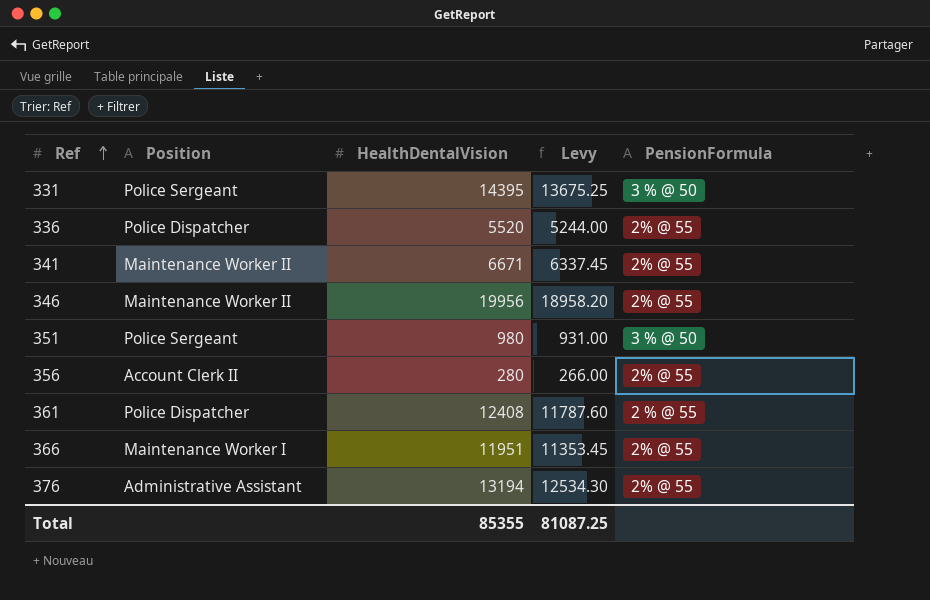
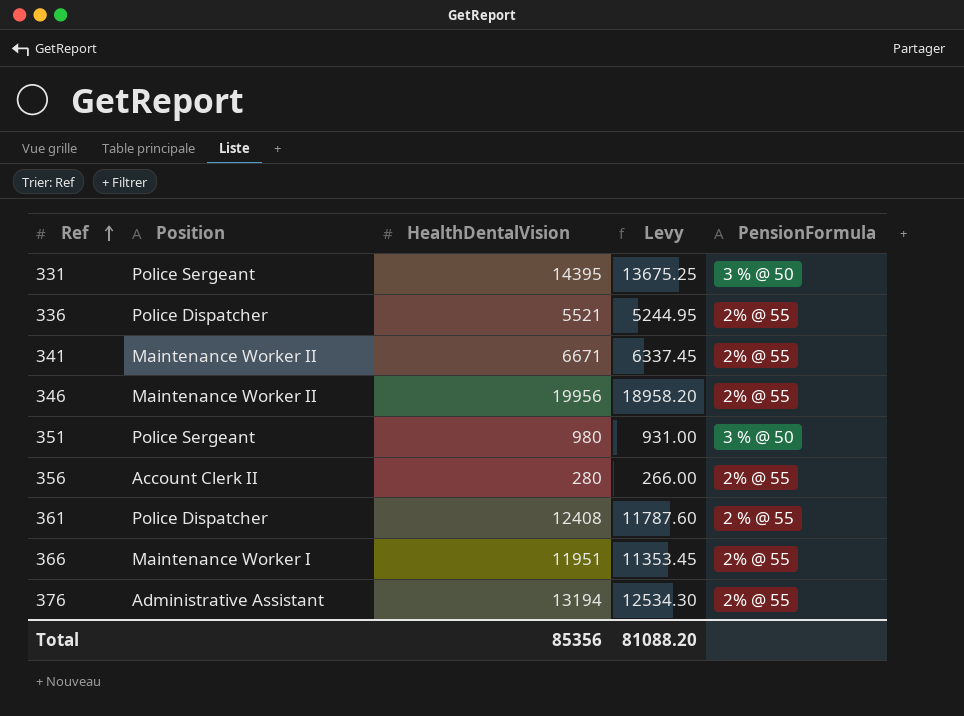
336 | HealthDentalVision: 5520 -> 5521
336 | Levy: 5244.00 -> 5244.95
Total | HealthDentalVision: 85355 -> 85356
Total | Levy: 81087.25 -> 81088.20

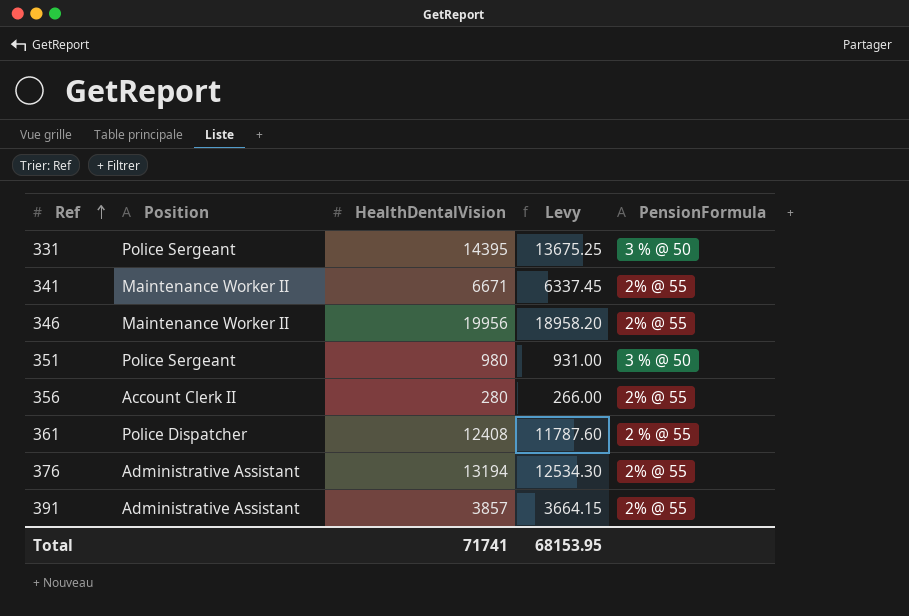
row 336: Police Dispatcher | 5521 | 5244.95 | 2% @ 55 -> none
row 366: Maintenance Worker I | 11951 | 11353.45 | 2% @ 55 -> none
row 391: none -> Administrative Assistant | 3857 | 3664.15 | 2% @ 55
Total | HealthDentalVision: 85356 -> 71741
Total | Levy: 81088.20 -> 68153.95

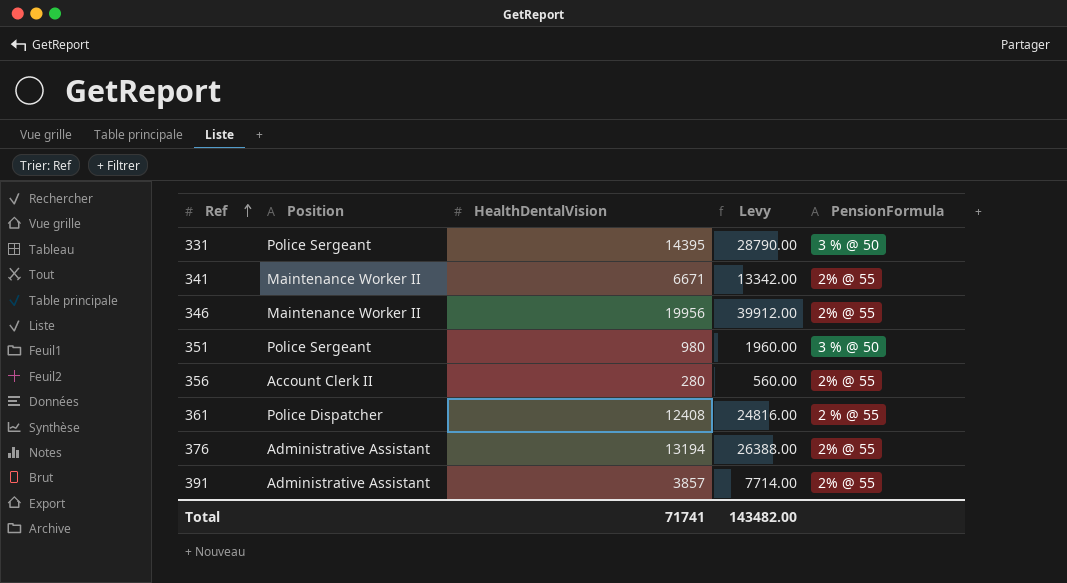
column Levy | formula: [HealthDentalVision] * 0.95 -> [HealthDentalVision] * 2
Total | Levy: 68153.95 -> 143482.00

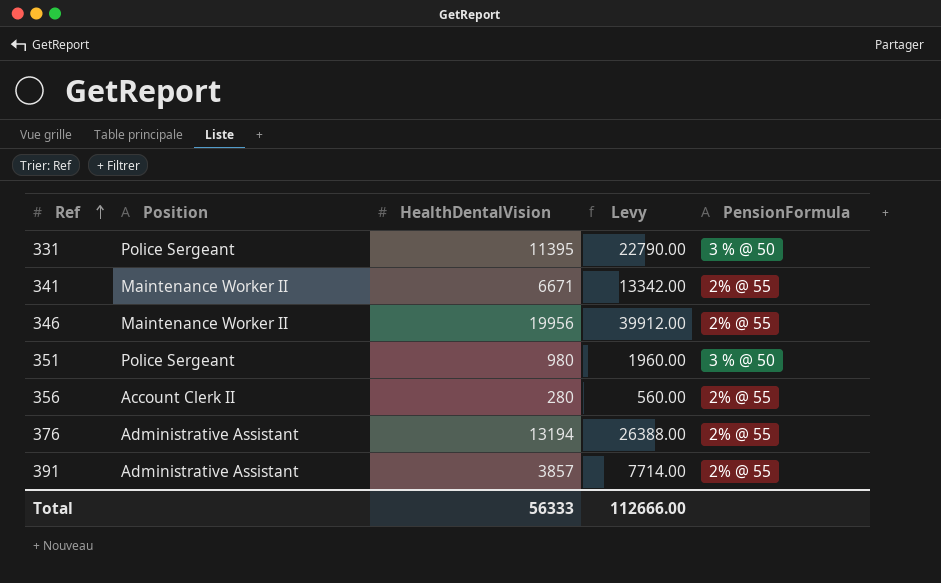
row 361: Police Dispatcher | 12408 | 24816.00 | 2 % @ 55 -> none
331 | HealthDentalVision: 14395 -> 11395
331 | Levy: 28790.00 -> 22790.00
Total | HealthDentalVision: 71741 -> 56333
Total | Levy: 143482.00 -> 112666.00

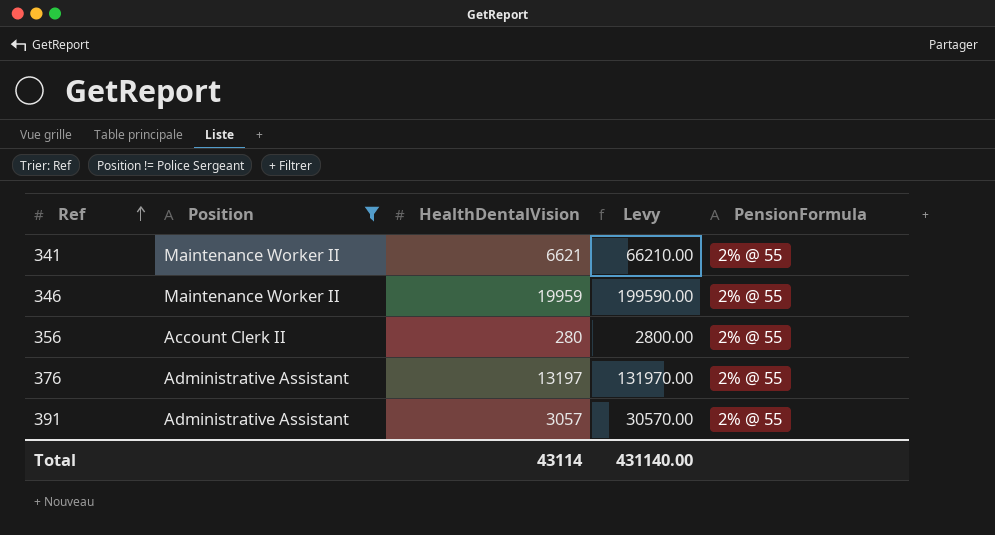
filter: none -> Position != Police Sergeant
column Levy | formula: [HealthDentalVision] * 2 -> [HealthDentalVision] * 10
341 | HealthDentalVision: 6671 -> 6621
346 | HealthDentalVision: 19956 -> 19959
376 | HealthDentalVision: 13194 -> 13197
391 | HealthDentalVision: 3857 -> 3057
Total | HealthDentalVision: 56333 -> 43114
Total | Levy: 112666.00 -> 431140.00

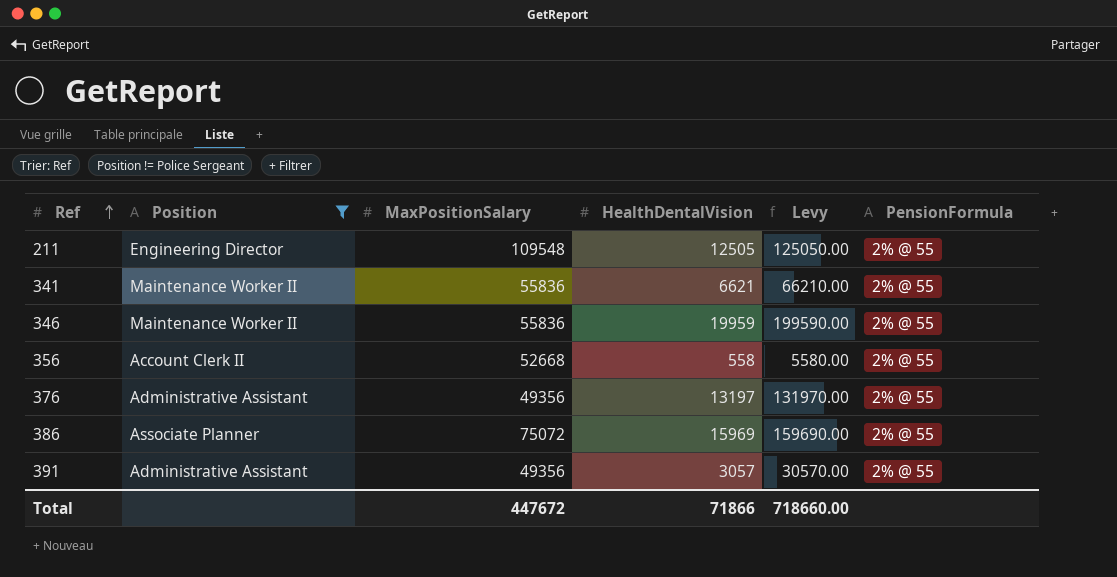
column MaxPositionSalary | position: none -> 3
row 211: none -> Engineering Director | 109548 | 12505 | 125050.00 | 2% @ 55
356 | HealthDentalVision: 280 -> 558
356 | Levy: 2800.00 -> 5580.00
row 386: none -> Associate Planner | 75072 | 15969 | 159690.00 | 2% @ 55
Total | HealthDentalVision: 43114 -> 71866
Total | Levy: 431140.00 -> 718660.00

